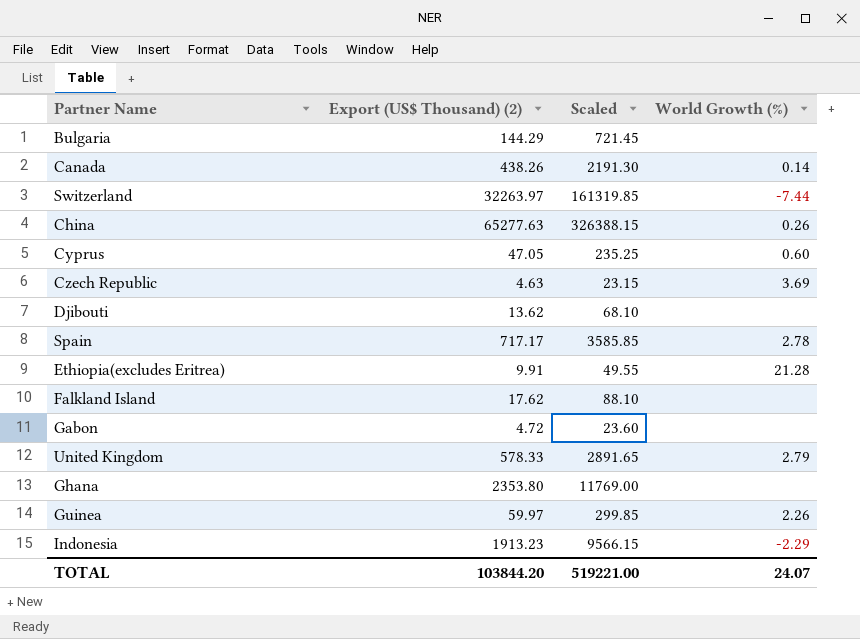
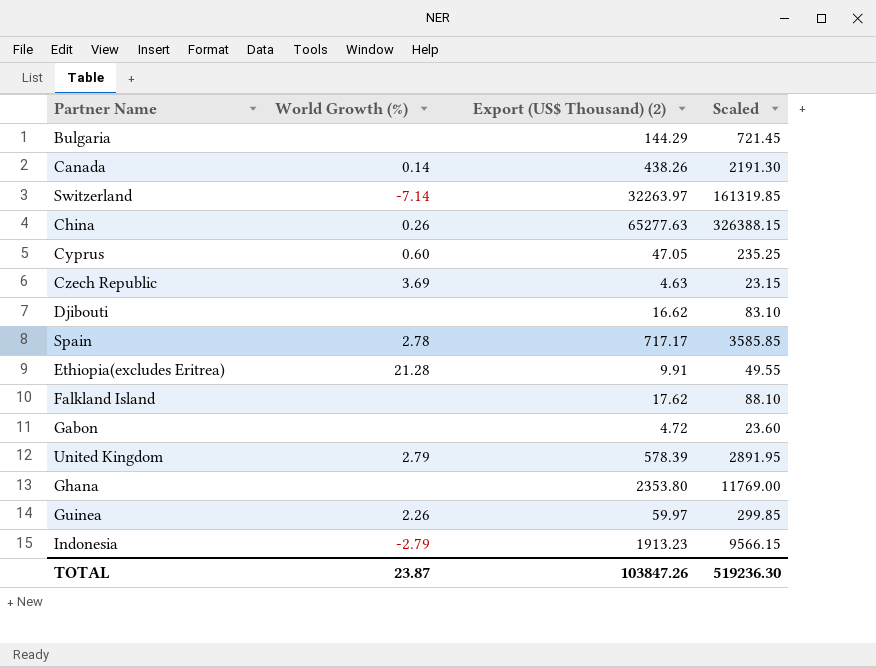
column World Growth (%) | position: 4 -> 2
Switzerland | World Growth (%): -7.44 -> -7.14
Djibouti | Export (US$ Thousand) (2): 13.62 -> 16.62
Djibouti | Scaled: 68.10 -> 83.10
United Kingdom | Export (US$ Thousand) (2): 578.33 -> 578.39
United Kingdom | Scaled: 2891.65 -> 2891.95
Indonesia | World Growth (%): -2.29 -> -2.79
TOTAL | World Growth (%): 24.07 -> 23.87
TOTAL | Export (US$ Thousand) (2): 103844.20 -> 103847.26
TOTAL | Scaled: 519221.00 -> 519236.30

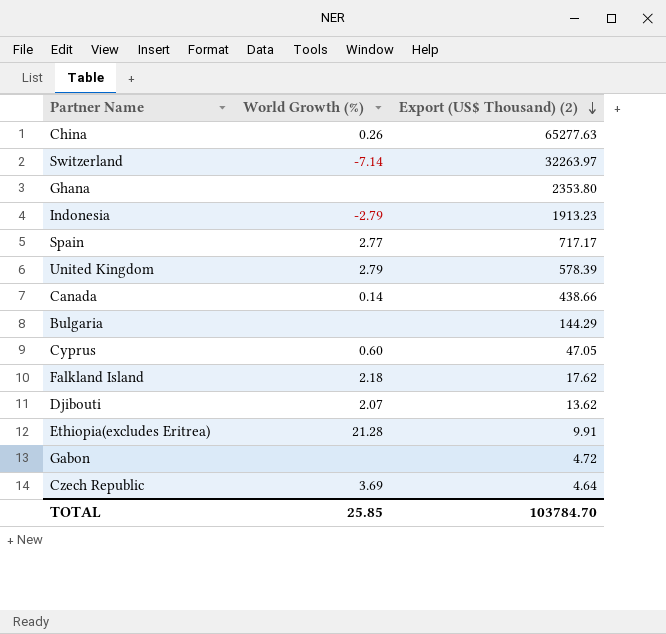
row order: none -> Export (US$ Thousand) (2) descending
column Scaled | formula: [Export (US$ Thousand) (2)] * 5 -> none
row Guinea: 2.26 | 59.97 | 299.85 -> none
Spain | World Growth (%): 2.78 -> 2.77
Canada | Export (US$ Thousand) (2): 438.26 -> 438.66
Falkland Island | World Growth (%): none -> 2.18
Djibouti | World Growth (%): none -> 2.07
Djibouti | Export (US$ Thousand) (2): 16.62 -> 13.62
Czech Republic | Export (US$ Thousand) (2): 4.63 -> 4.64
TOTAL | World Growth (%): 23.87 -> 25.85
TOTAL | Export (US$ Thousand) (2): 103847.26 -> 103784.70

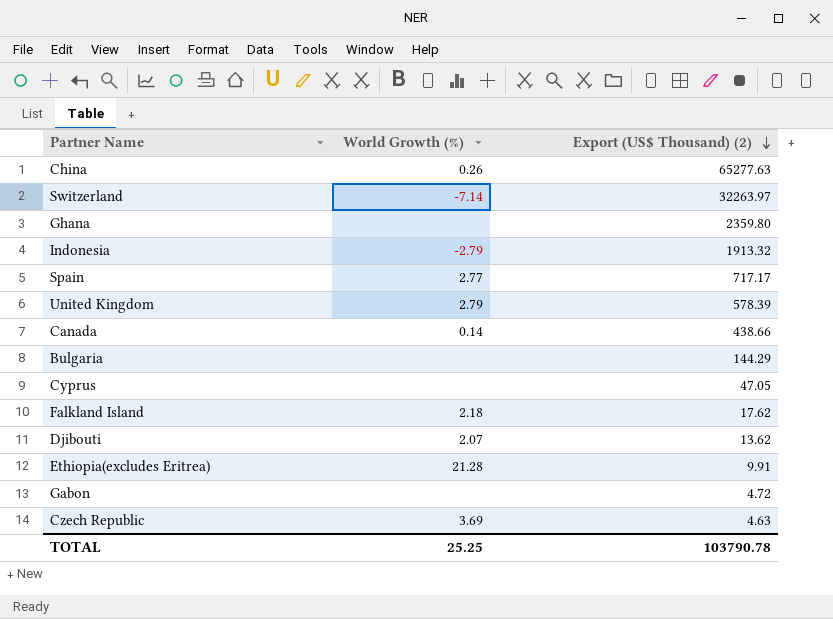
Ghana | Export (US$ Thousand) (2): 2353.80 -> 2359.80
Indonesia | Export (US$ Thousand) (2): 1913.23 -> 1913.32
Cyprus | World Growth (%): 0.60 -> none
Czech Republic | Export (US$ Thousand) (2): 4.64 -> 4.63
TOTAL | World Growth (%): 25.85 -> 25.25
TOTAL | Export (US$ Thousand) (2): 103784.70 -> 103790.78

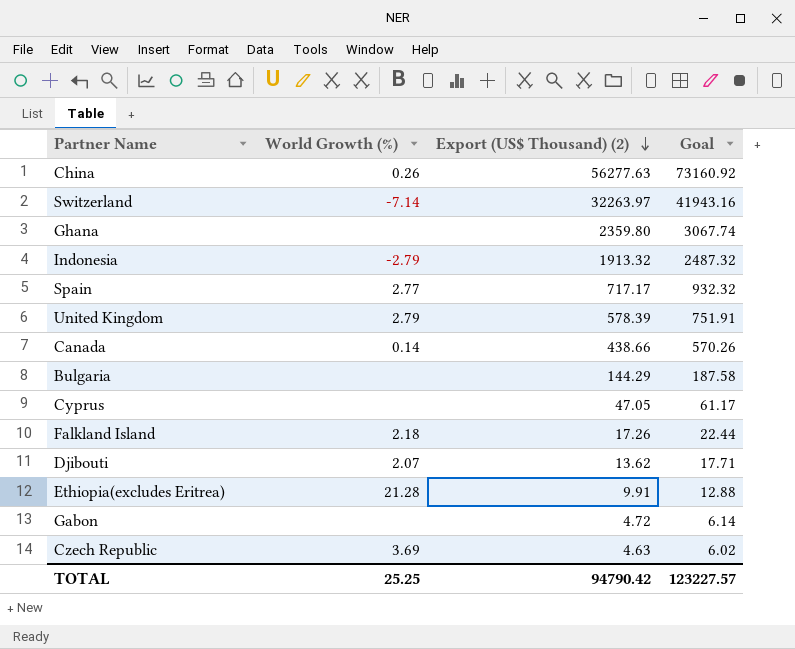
column Goal | formula: none -> [Export (US$ Thousand) (2)] * 1.3
China | Export (US$ Thousand) (2): 65277.63 -> 56277.63
Falkland Island | Export (US$ Thousand) (2): 17.62 -> 17.26
TOTAL | Export (US$ Thousand) (2): 103790.78 -> 94790.42

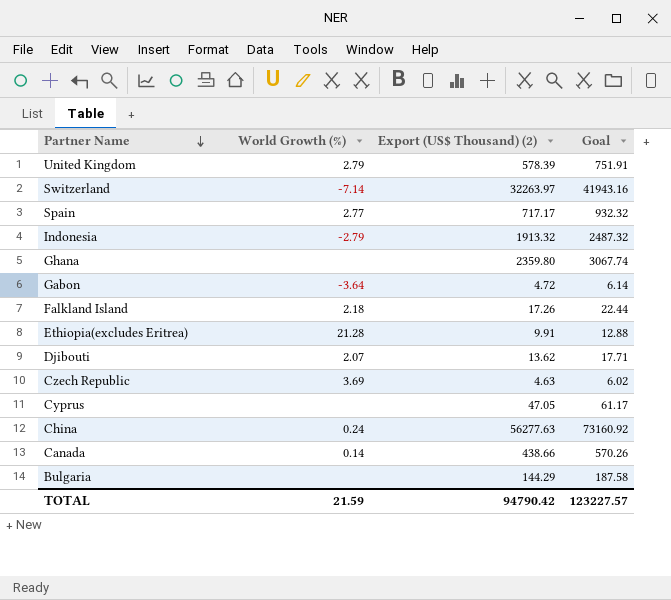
row order: Export (US$ Thousand) (2) descending -> Partner Name descending
Gabon | World Growth (%): none -> -3.64
China | World Growth (%): 0.26 -> 0.24
TOTAL | World Growth (%): 25.25 -> 21.59

